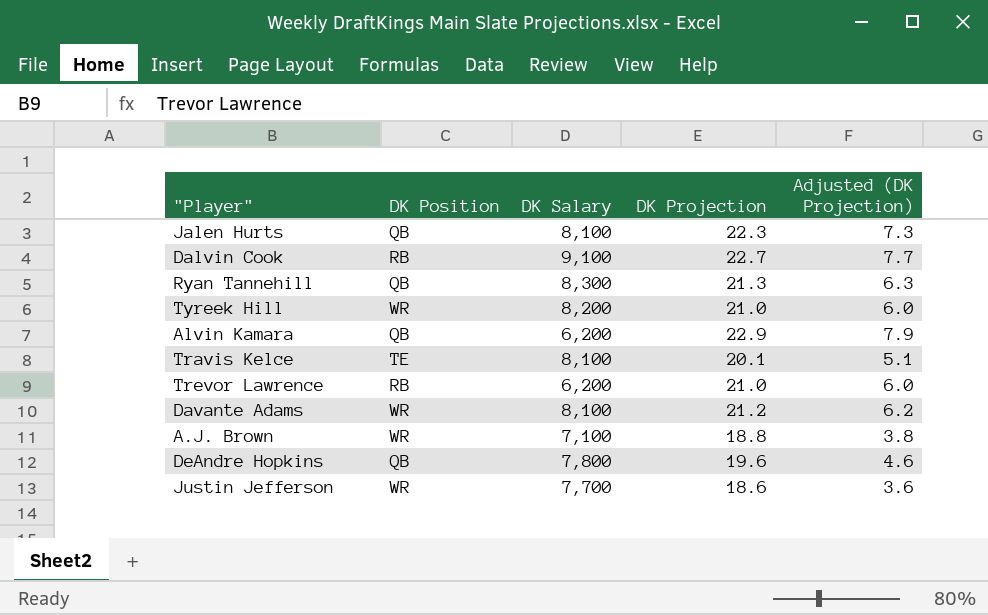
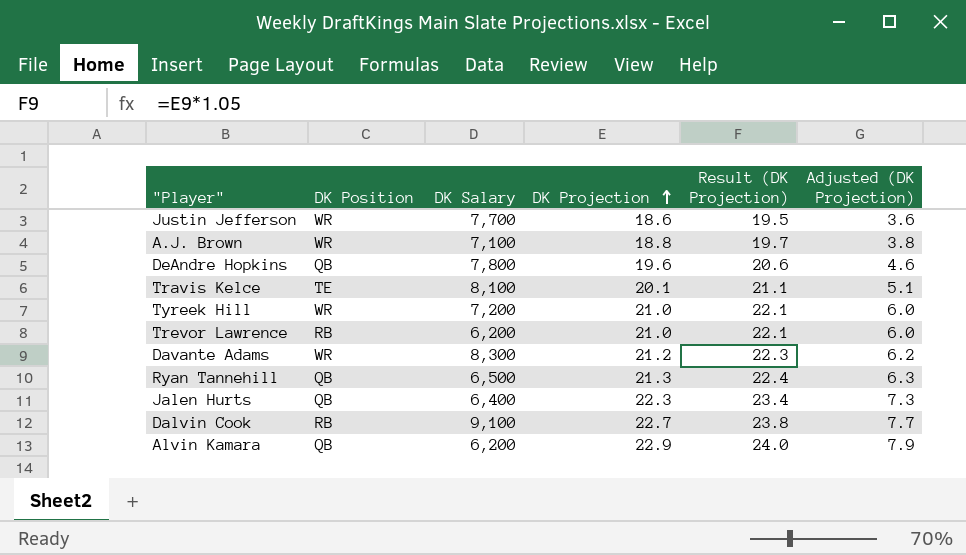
row order: none -> DK Projection ascending
column Result (DK Projection) | formula: none -> [DK Projection] * 1.05
Tyreek Hill | DK Salary: 8,200 -> 7,200
Davante Adams | DK Salary: 8,100 -> 8,300
Ryan Tannehill | DK Salary: 8,300 -> 6,500
Jalen Hurts | DK Salary: 8,100 -> 6,400

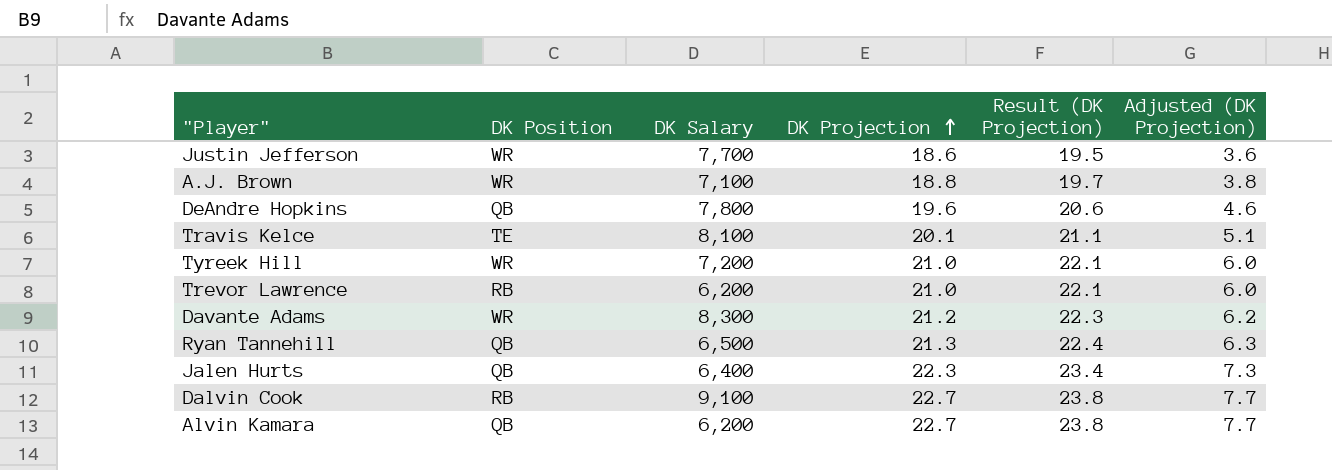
Alvin Kamara | DK Projection: 22.9 -> 22.7
Alvin Kamara | Result (DK Projection): 24.0 -> 23.8
Alvin Kamara | Adjusted (DK Projection): 7.9 -> 7.7

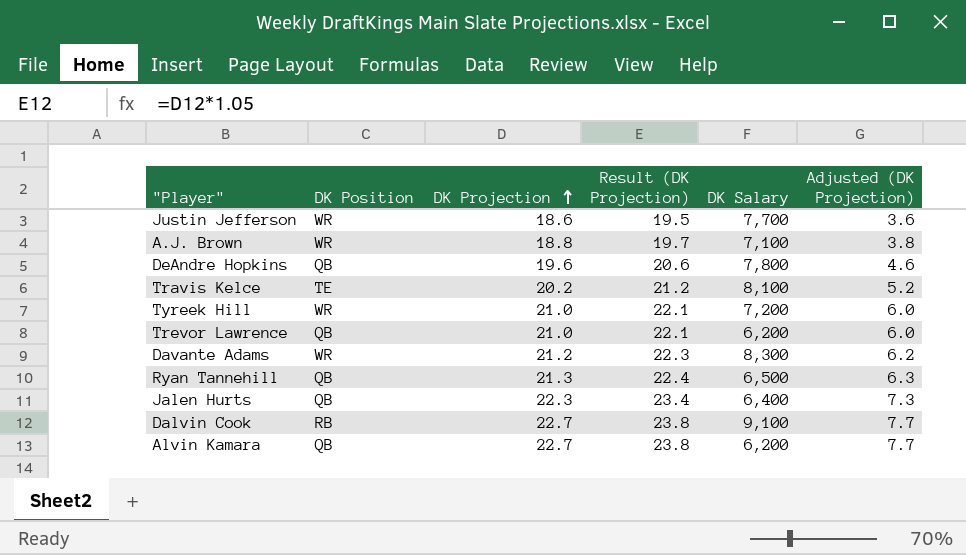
column DK Salary | position: 3 -> 5
Travis Kelce | DK Projection: 20.1 -> 20.2
Travis Kelce | Result (DK Projection): 21.1 -> 21.2
Travis Kelce | Adjusted (DK Projection): 5.1 -> 5.2
Trevor Lawrence | DK Position: RB -> QB

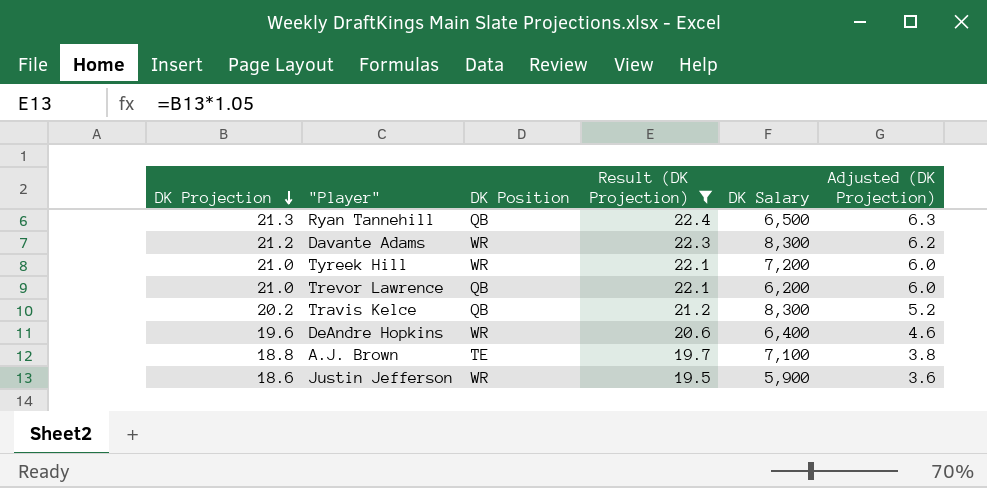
filter: none -> Result (DK Projection) <= 22.4
row order: DK Projection ascending -> DK Projection descending
column DK Projection | position: 3 -> 1
Travis Kelce | DK Position: TE -> QB
Travis Kelce | DK Salary: 8,100 -> 8,300
DeAndre Hopkins | DK Position: QB -> WR
DeAndre Hopkins | DK Salary: 7,800 -> 6,400
A.J. Brown | DK Position: WR -> TE
Justin Jefferson | DK Salary: 7,700 -> 5,900

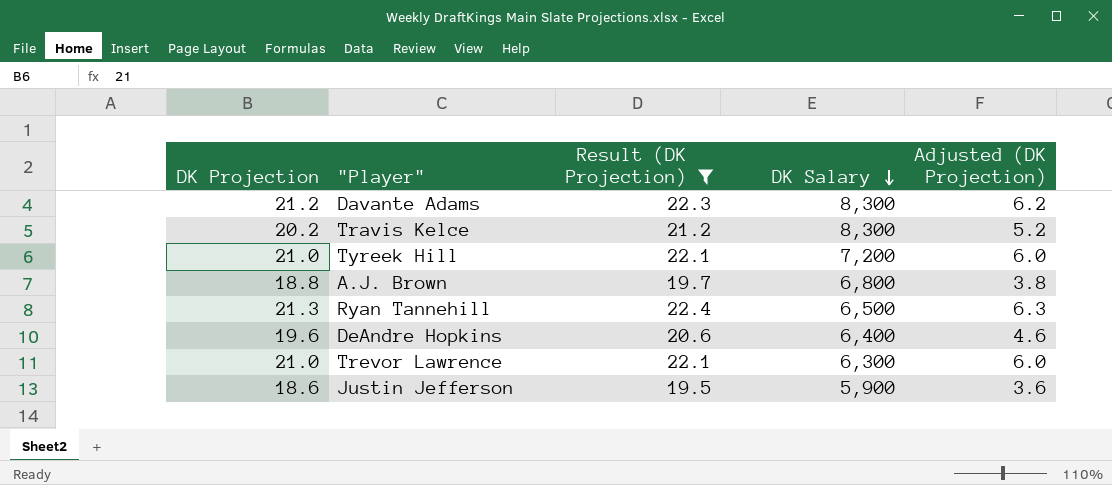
row order: DK Projection descending -> DK Salary descending
column DK Position | position: 3 -> none
A.J. Brown | DK Salary: 7,100 -> 6,800
Trevor Lawrence | DK Salary: 6,200 -> 6,300

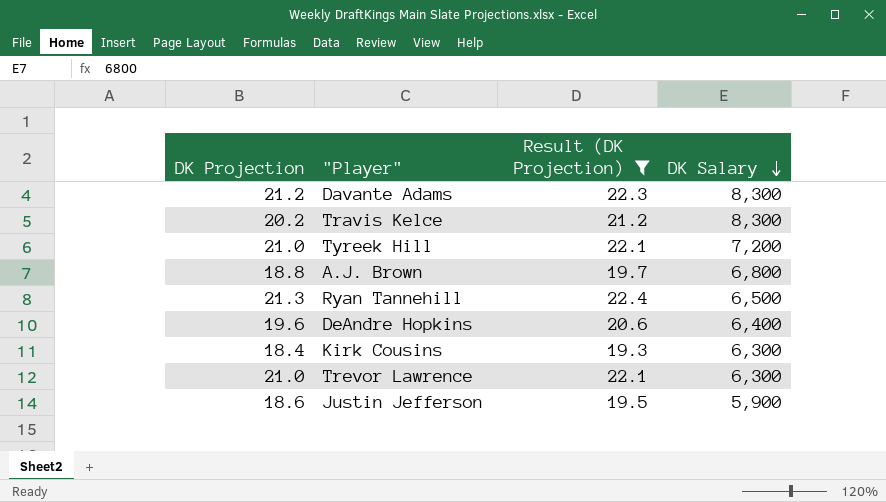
column Adjusted (DK Projection) | formula: [DK Projection] - 15 -> none
row Kirk Cousins: none -> 18.4 | 19.3 | 6,300

